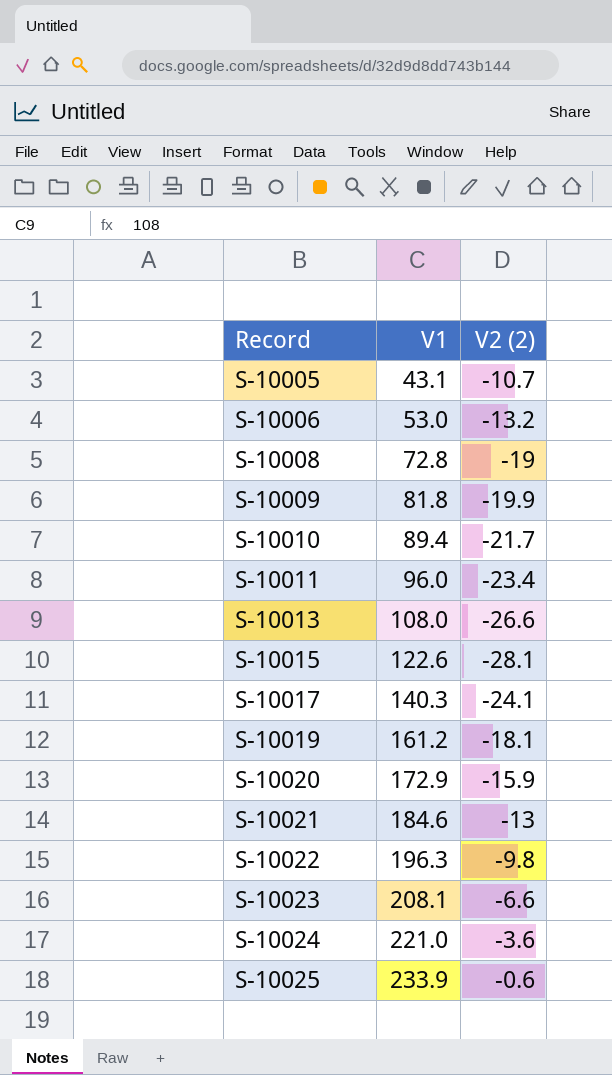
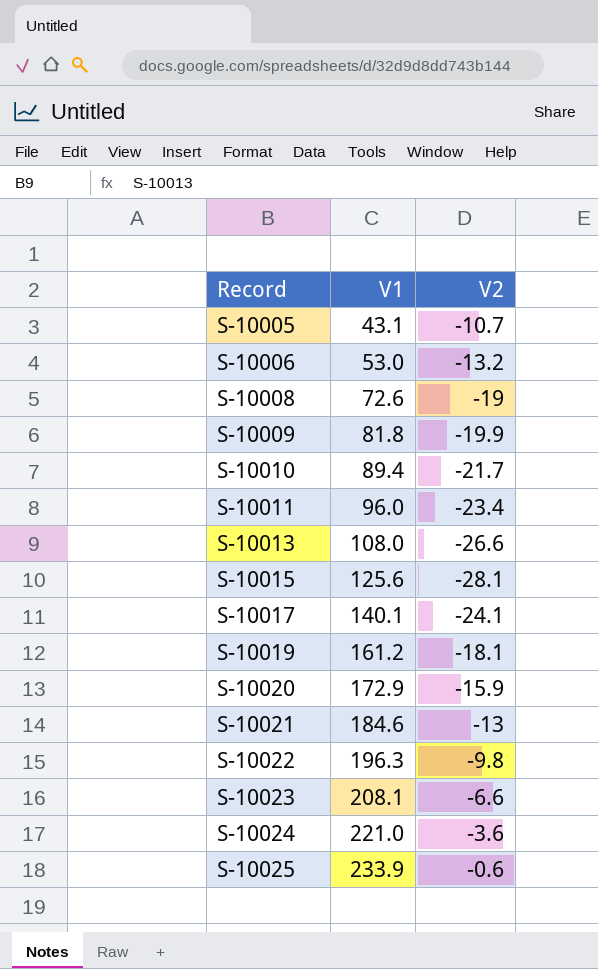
column name: V2 (2) -> V2
S-10008 | V1: 72.8 -> 72.6
S-10015 | V1: 122.6 -> 125.6
S-10017 | V1: 140.3 -> 140.1

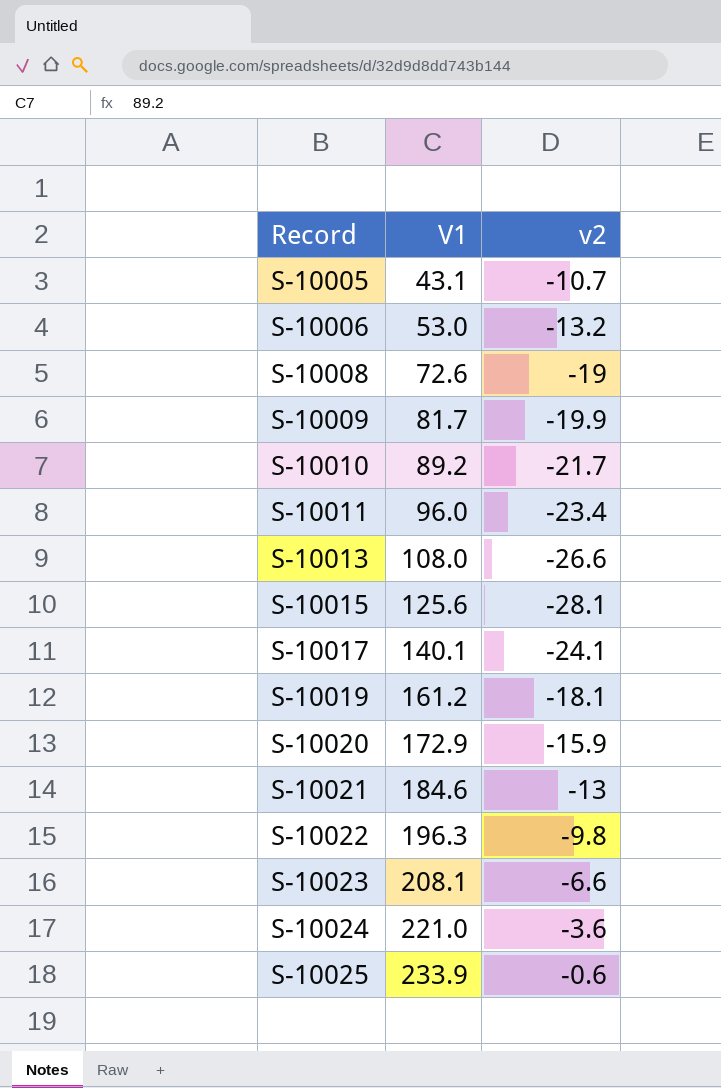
column name: V2 -> v2
S-10009 | V1: 81.8 -> 81.7
S-10010 | V1: 89.4 -> 89.2

